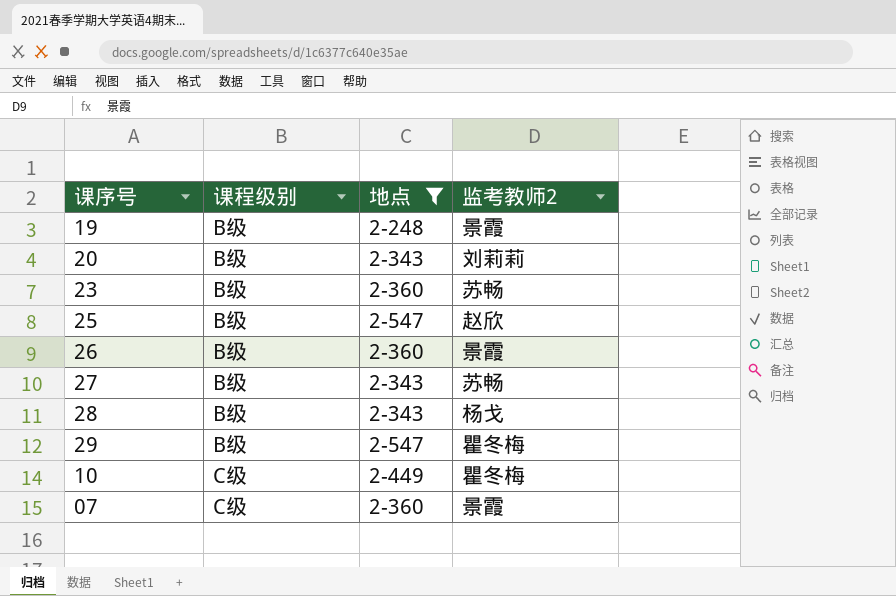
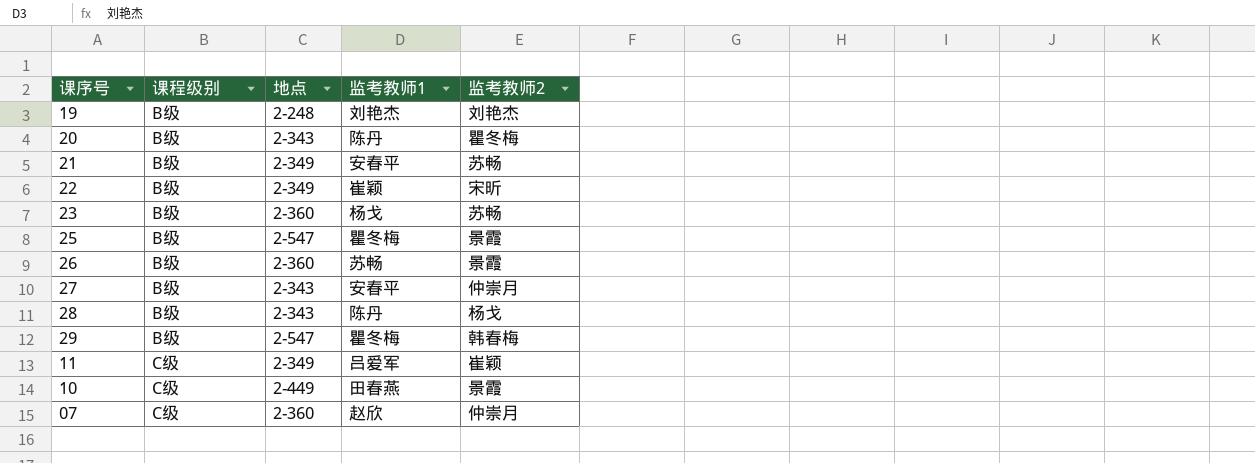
filter: 地点 != 2-349 -> none
column 监考教师1 | position: none -> 4
19 | 监考教师2: 景霞 -> 刘艳杰
20 | 监考教师2: 刘莉莉 -> 瞿冬梅
25 | 监考教师2: 赵欣 -> 景霞
27 | 监考教师2: 苏畅 -> 仲崇月
29 | 监考教师2: 瞿冬梅 -> 韩春梅
10 | 监考教师2: 瞿冬梅 -> 景霞
07 | 监考教师2: 景霞 -> 仲崇月

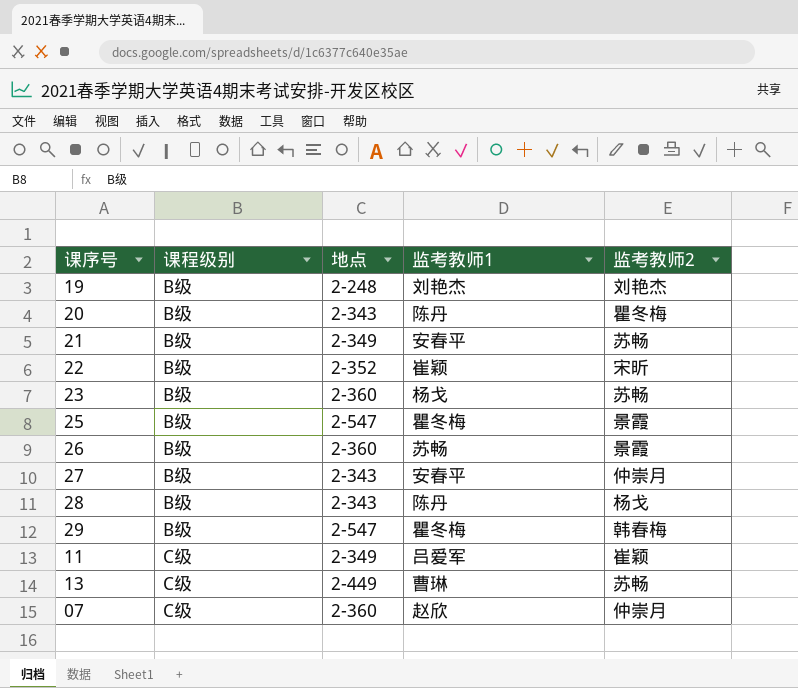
row 10: C级 | 2-449 | 田春燕 | 景霞 -> none
22 | 地点: 2-349 -> 2-352
row 13: none -> C级 | 2-449 | 曹琳 | 苏畅

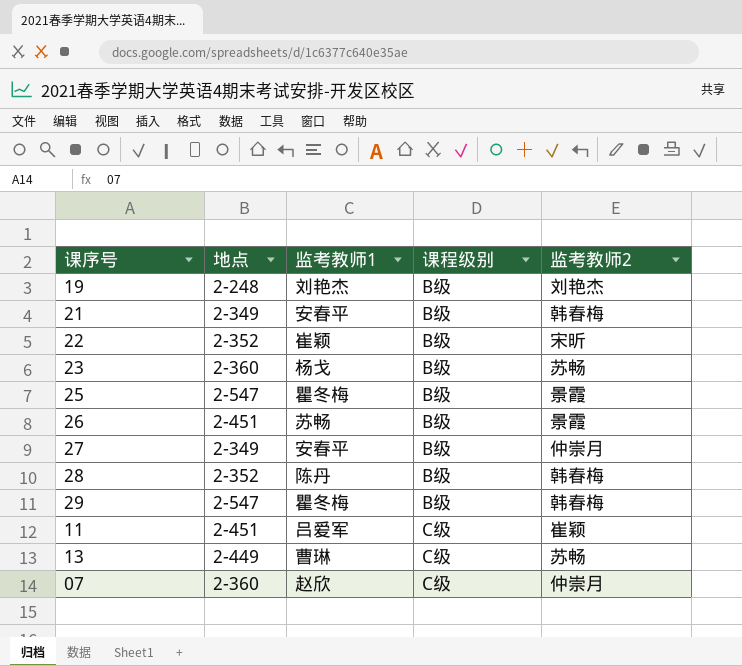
column 课程级别 | position: 2 -> 4
row 20: B级 | 2-343 | 陈丹 | 瞿冬梅 -> none
21 | 监考教师2: 苏畅 -> 韩春梅
26 | 地点: 2-360 -> 2-451
27 | 地点: 2-343 -> 2-349
28 | 地点: 2-343 -> 2-352
28 | 监考教师2: 杨戈 -> 韩春梅
11 | 地点: 2-349 -> 2-451

